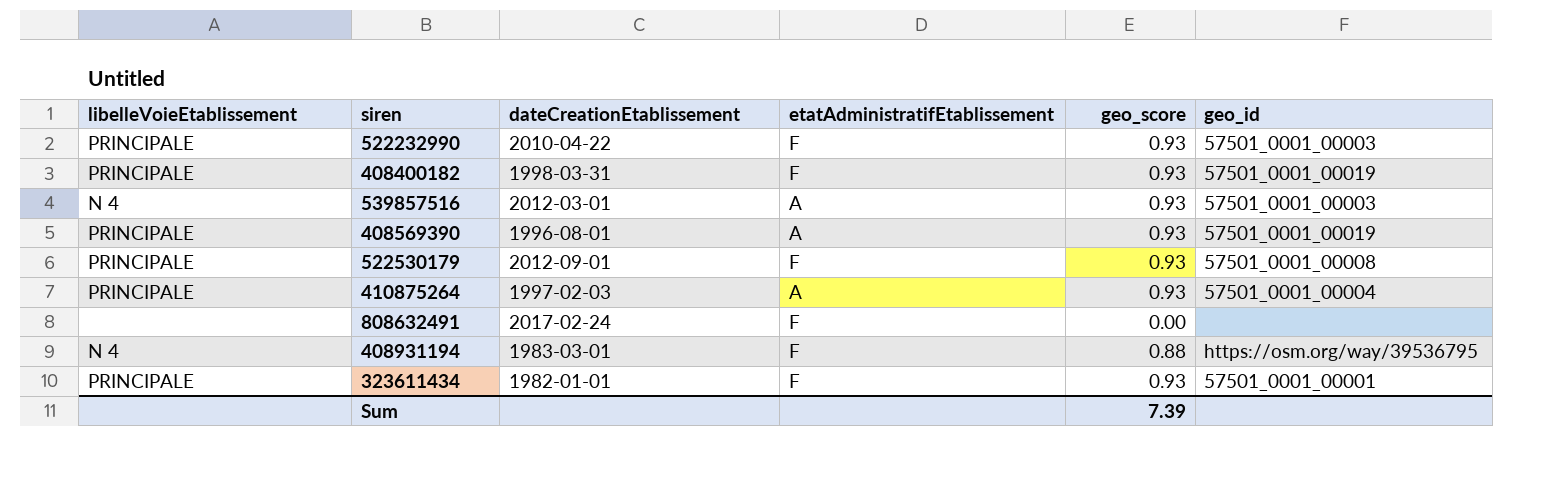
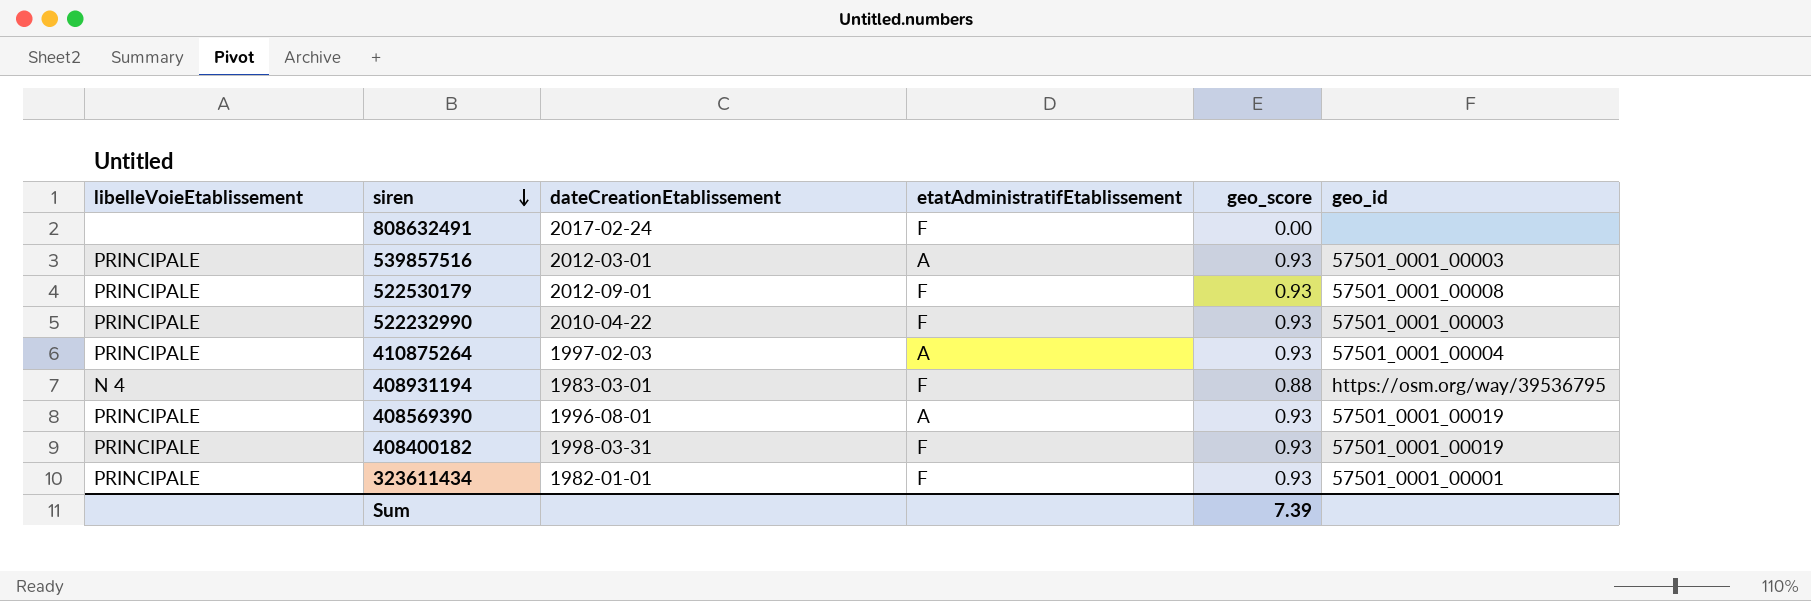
row order: none -> siren descending
539857516 | libelleVoieEtablissement: N 4 -> PRINCIPALE

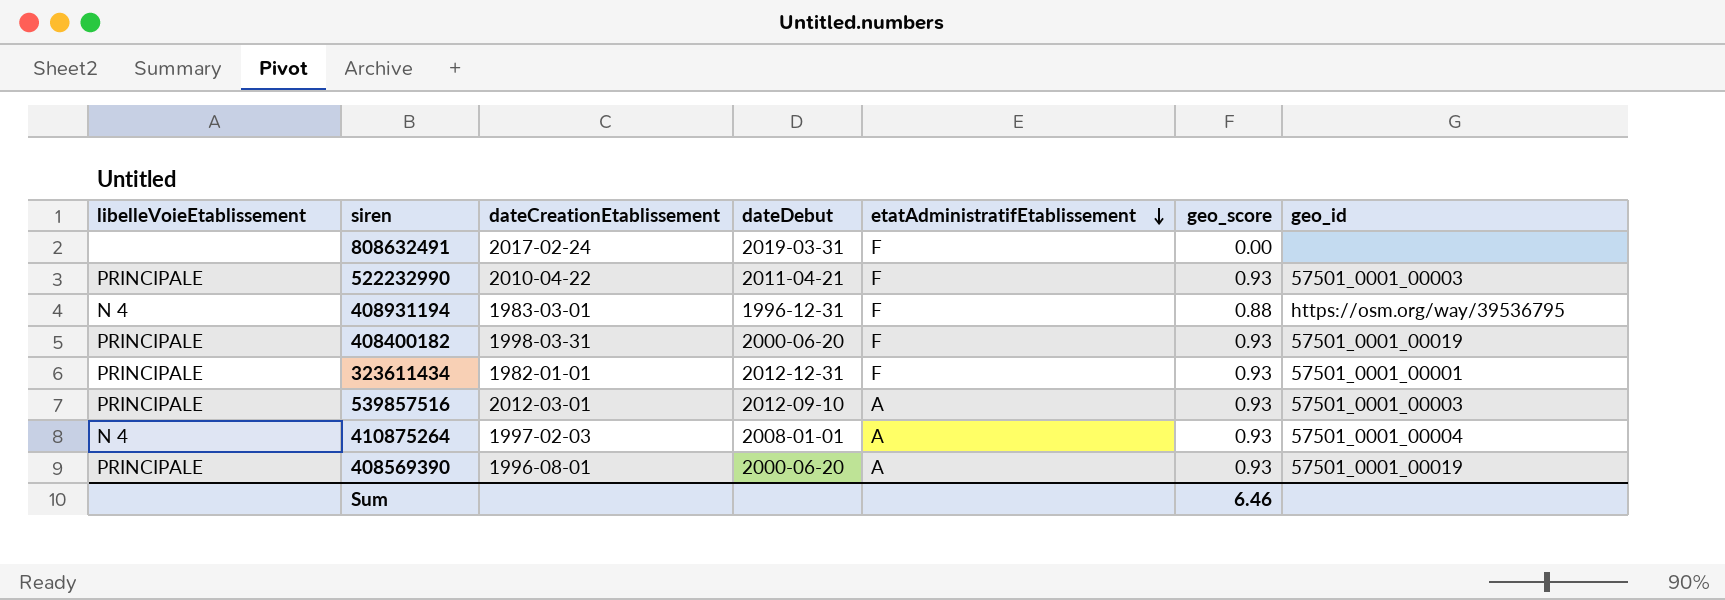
row order: siren descending -> etatAdministratifEtablissement descending
column dateDebut | position: none -> 4
row 522530179: PRINCIPALE | 2012-09-01 | F | 0.93 | 57501_0001_00008 -> none
410875264 | libelleVoieEtablissement: PRINCIPALE -> N 4
Sum | geo_score: 7.39 -> 6.46

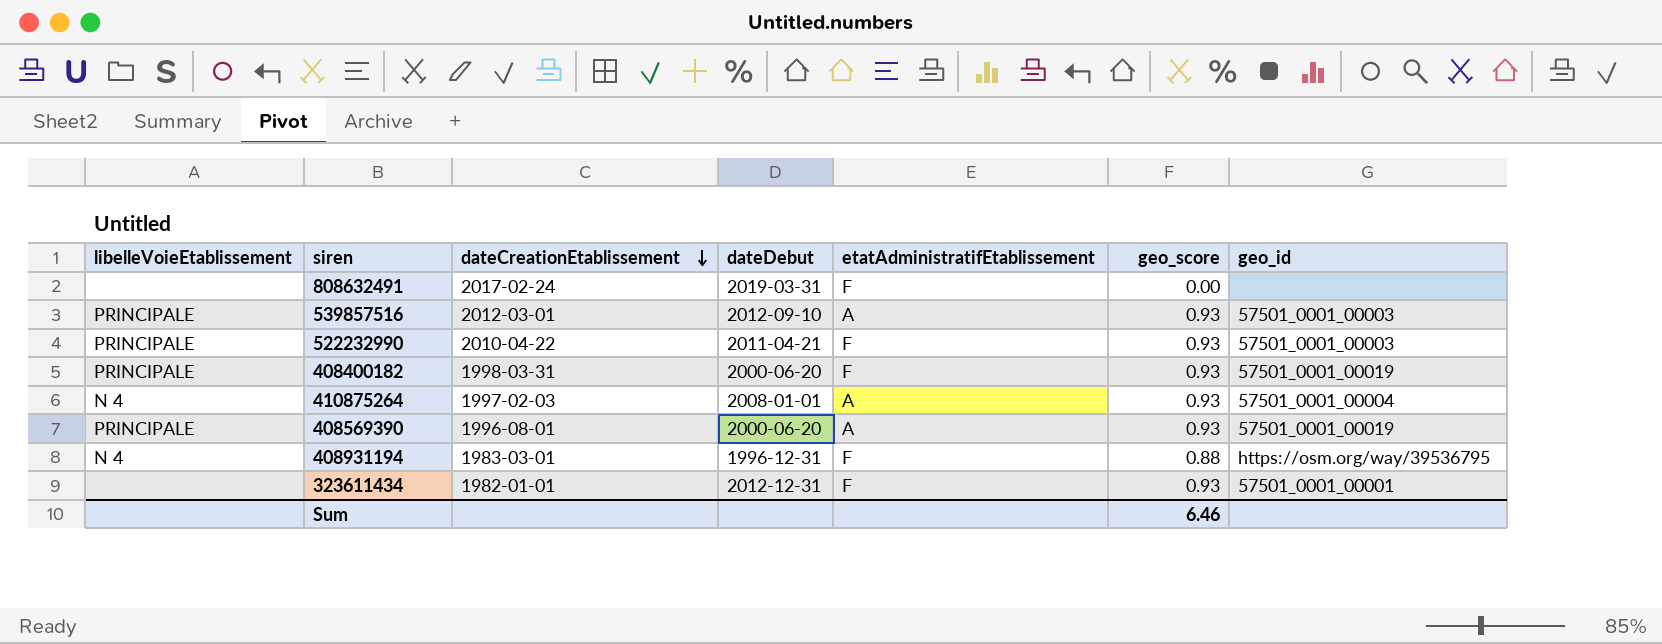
row order: etatAdministratifEtablissement descending -> dateCreationEtablissement descending
323611434 | libelleVoieEtablissement: PRINCIPALE -> none

